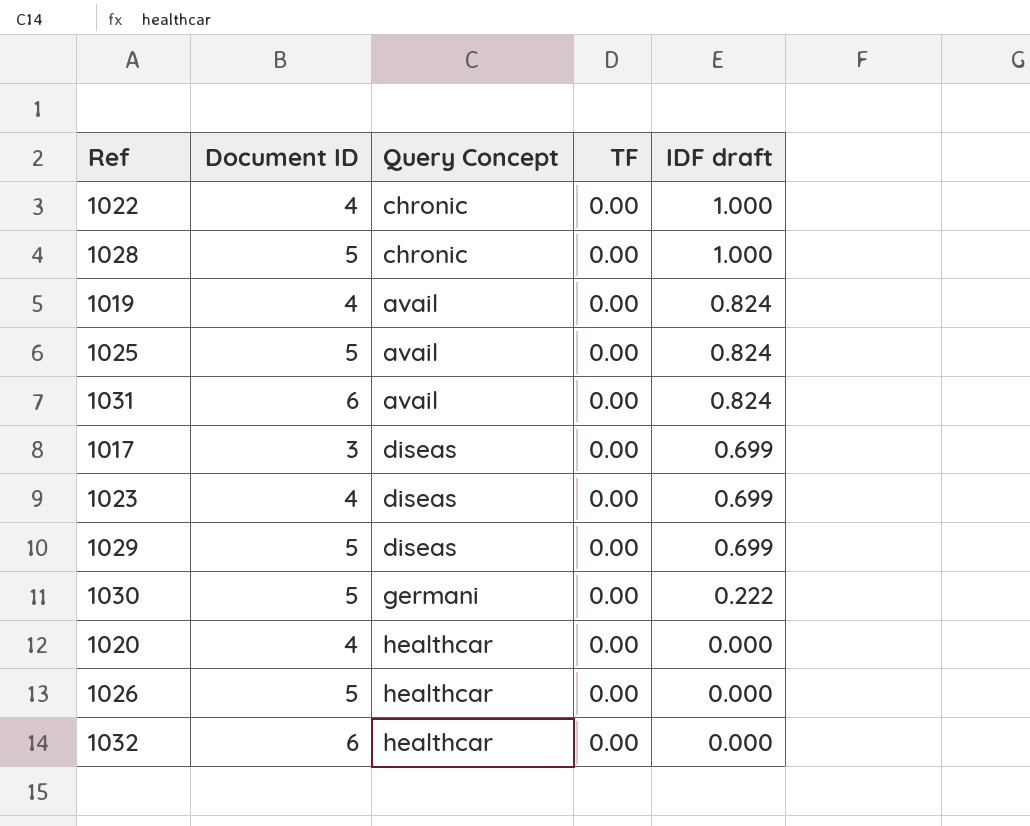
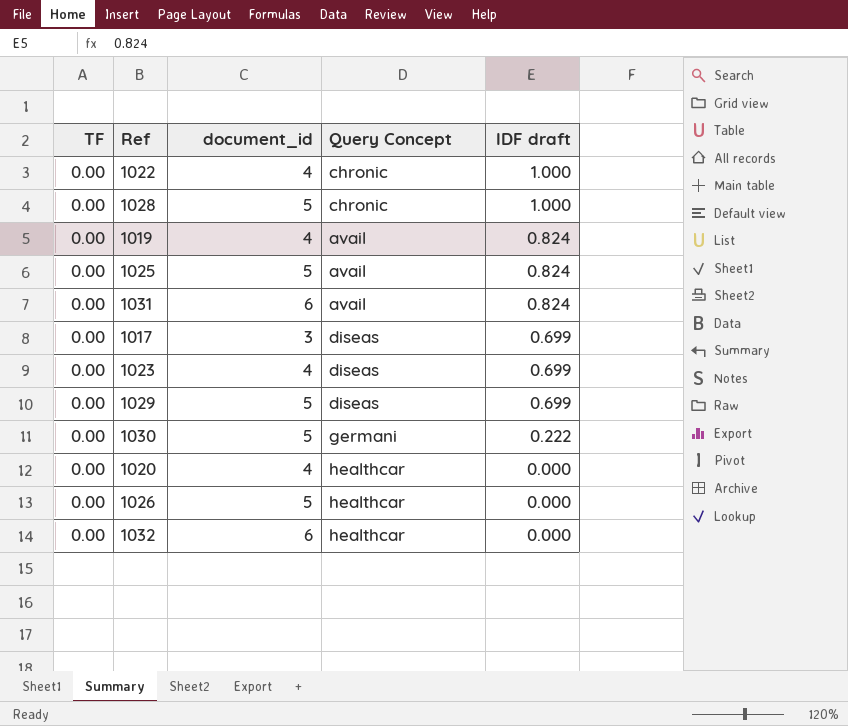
column TF | position: 4 -> 1
column name: Document ID -> document_id

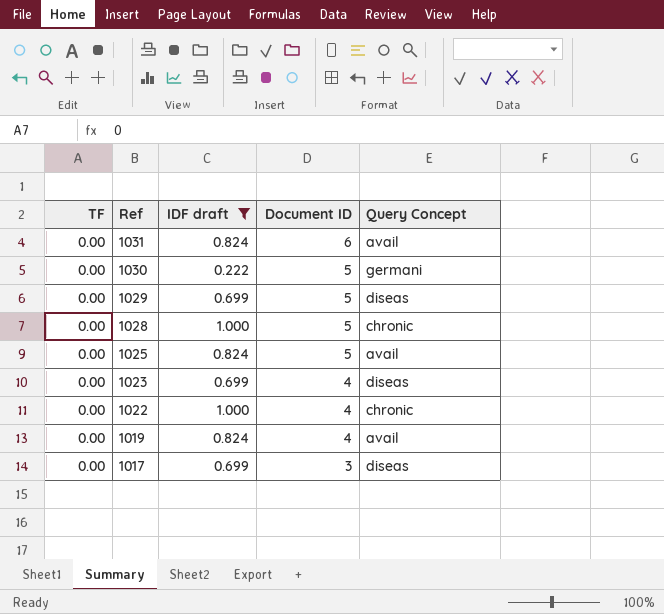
filter: none -> IDF draft != 0.000
row order: IDF draft descending -> Ref descending
column IDF draft | position: 5 -> 3
column name: document_id -> Document ID

